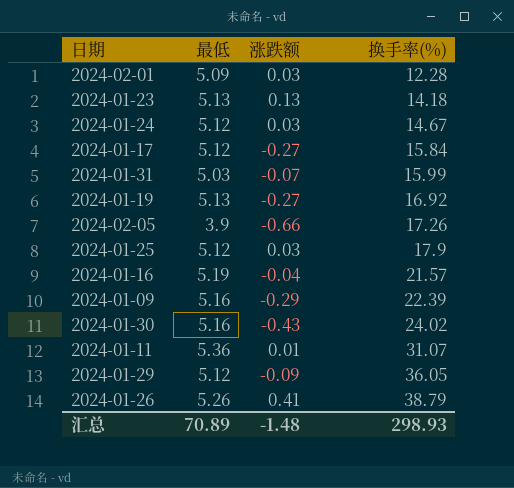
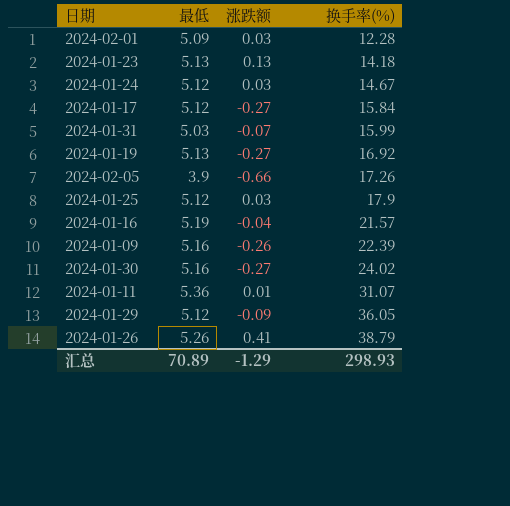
2024-01-09 | 涨跌额: -0.29 -> -0.26
2024-01-30 | 涨跌额: -0.43 -> -0.27
汇总 | 涨跌额: -1.48 -> -1.29

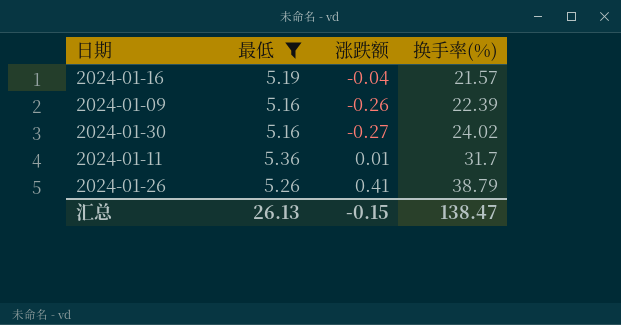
filter: none -> 最低 >= 5.16
2024-01-11 | 换手率(%): 31.07 -> 31.7
汇总 | 最低: 70.89 -> 26.13
汇总 | 涨跌额: -1.29 -> -0.15
汇总 | 换手率(%): 298.93 -> 138.47

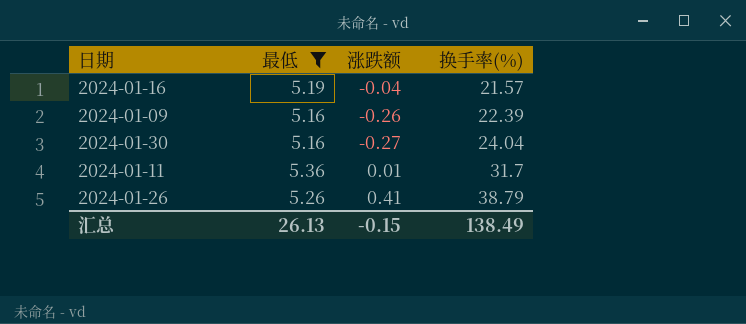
2024-01-30 | 换手率(%): 24.02 -> 24.04
汇总 | 换手率(%): 138.47 -> 138.49

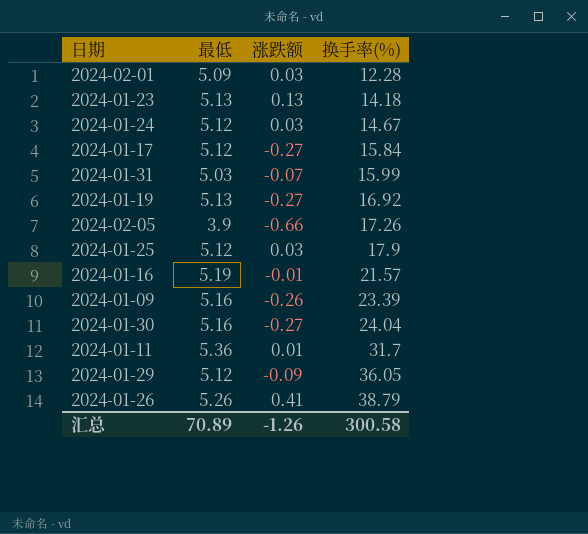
filter: 最低 >= 5.16 -> none
2024-01-16 | 涨跌额: -0.04 -> -0.01
2024-01-09 | 换手率(%): 22.39 -> 23.39
汇总 | 最低: 26.13 -> 70.89
汇总 | 涨跌额: -0.15 -> -1.26
汇总 | 换手率(%): 138.49 -> 300.58

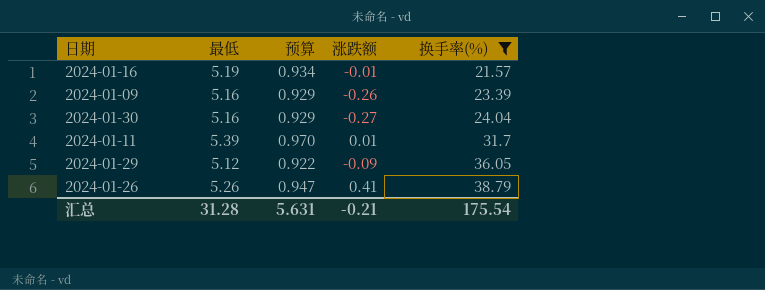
filter: none -> 换手率(%) >= 21.57
column 预算 | formula: none -> [最低] * 0.18
2024-01-11 | 最低: 5.36 -> 5.39
汇总 | 最低: 70.89 -> 31.28
汇总 | 涨跌额: -1.26 -> -0.21
汇总 | 换手率(%): 300.58 -> 175.54

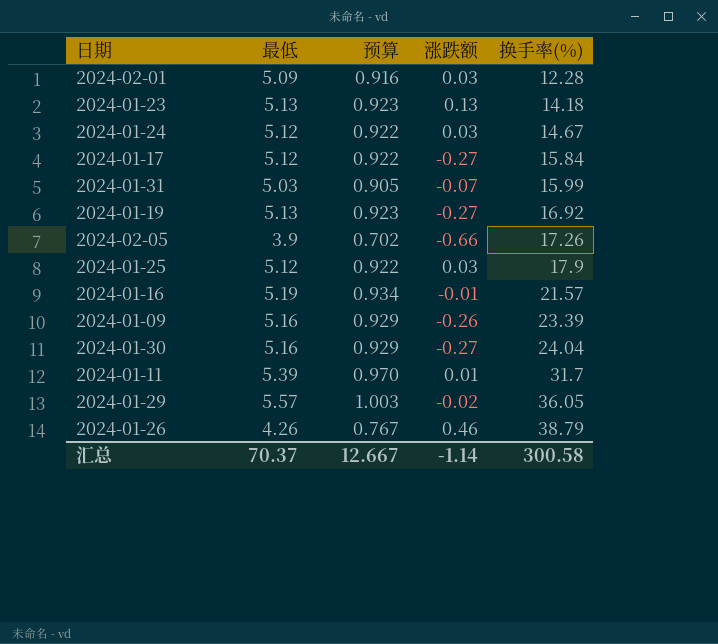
filter: 换手率(%) >= 21.57 -> none
2024-01-29 | 最低: 5.12 -> 5.57
2024-01-29 | 预算: 0.922 -> 1.003
2024-01-29 | 涨跌额: -0.09 -> -0.02
2024-01-26 | 最低: 5.26 -> 4.26
2024-01-26 | 预算: 0.947 -> 0.767
2024-01-26 | 涨跌额: 0.41 -> 0.46
汇总 | 最低: 31.28 -> 70.37
汇总 | 预算: 5.631 -> 12.667
汇总 | 涨跌额: -0.21 -> -1.14
汇总 | 换手率(%): 175.54 -> 300.58

